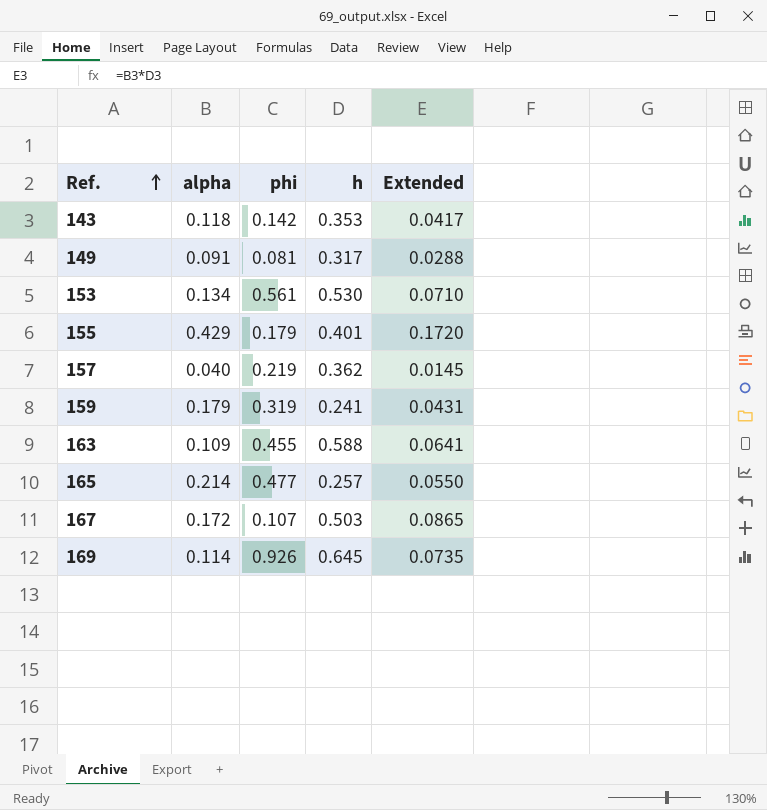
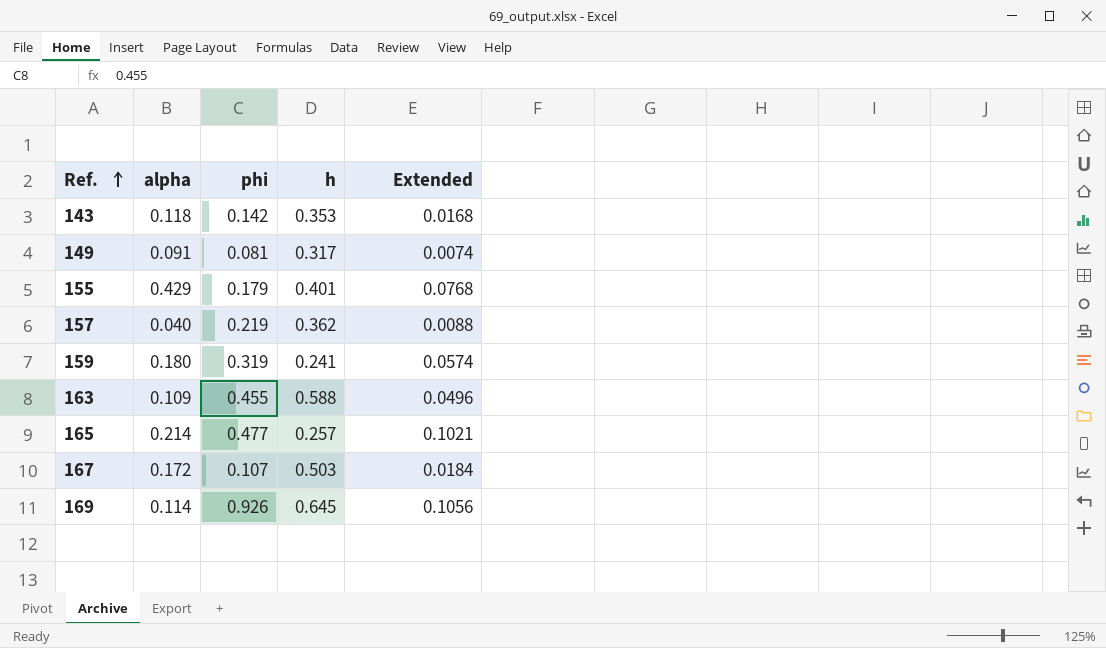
column Extended | formula: [alpha] * [h] -> [alpha] * [phi]
row 153: 0.134 | 0.561 | 0.530 | 0.0710 -> none
159 | alpha: 0.179 -> 0.180

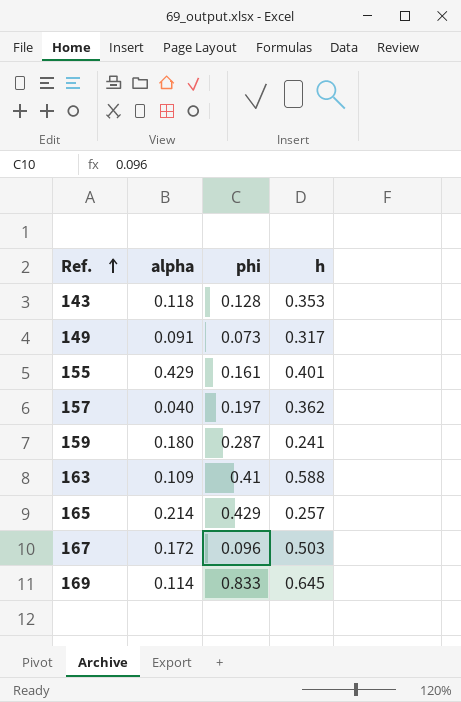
column Extended | formula: [alpha] * [phi] -> none
143 | phi: 0.142 -> 0.128
149 | phi: 0.081 -> 0.073
155 | phi: 0.179 -> 0.161
157 | phi: 0.219 -> 0.197
159 | phi: 0.319 -> 0.287
163 | phi: 0.455 -> 0.41
165 | phi: 0.477 -> 0.429
167 | phi: 0.107 -> 0.096
169 | phi: 0.926 -> 0.833

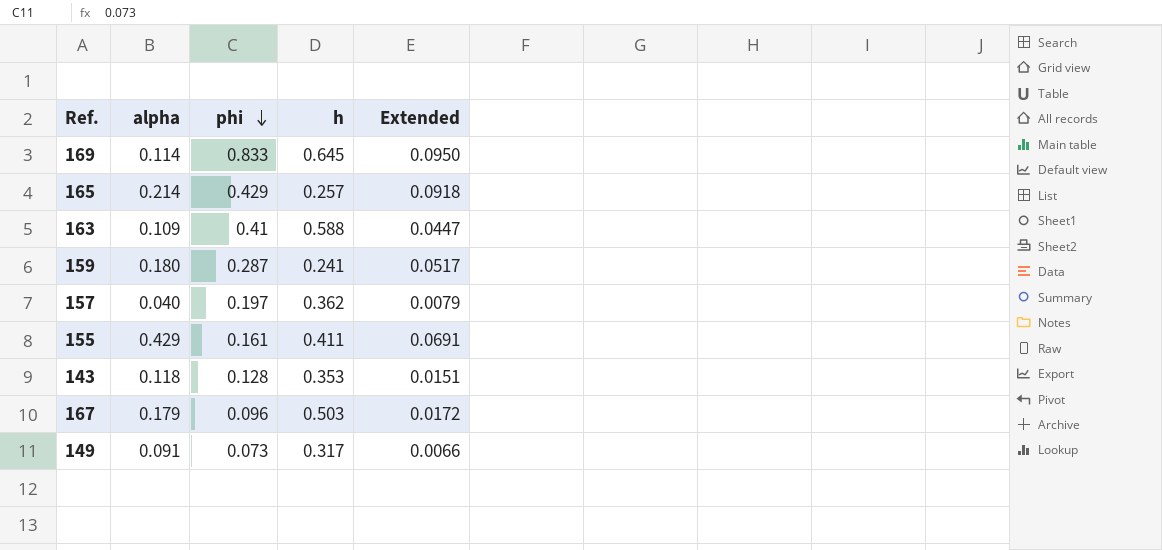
row order: Ref. ascending -> phi descending
column Extended | formula: none -> [alpha] * [phi]
155 | h: 0.401 -> 0.411
167 | alpha: 0.172 -> 0.179

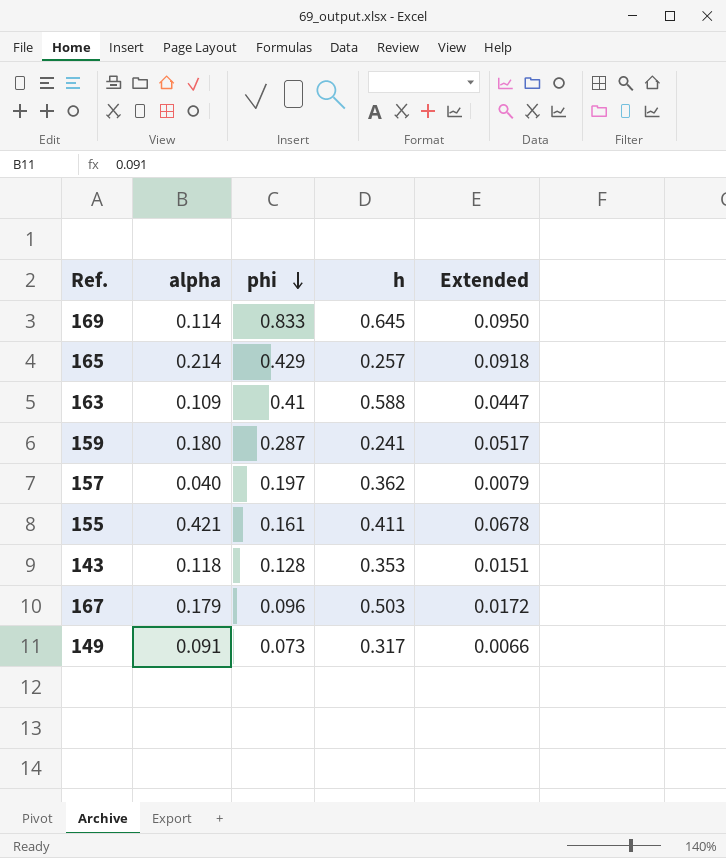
155 | alpha: 0.429 -> 0.421
155 | Extended: 0.0691 -> 0.0678

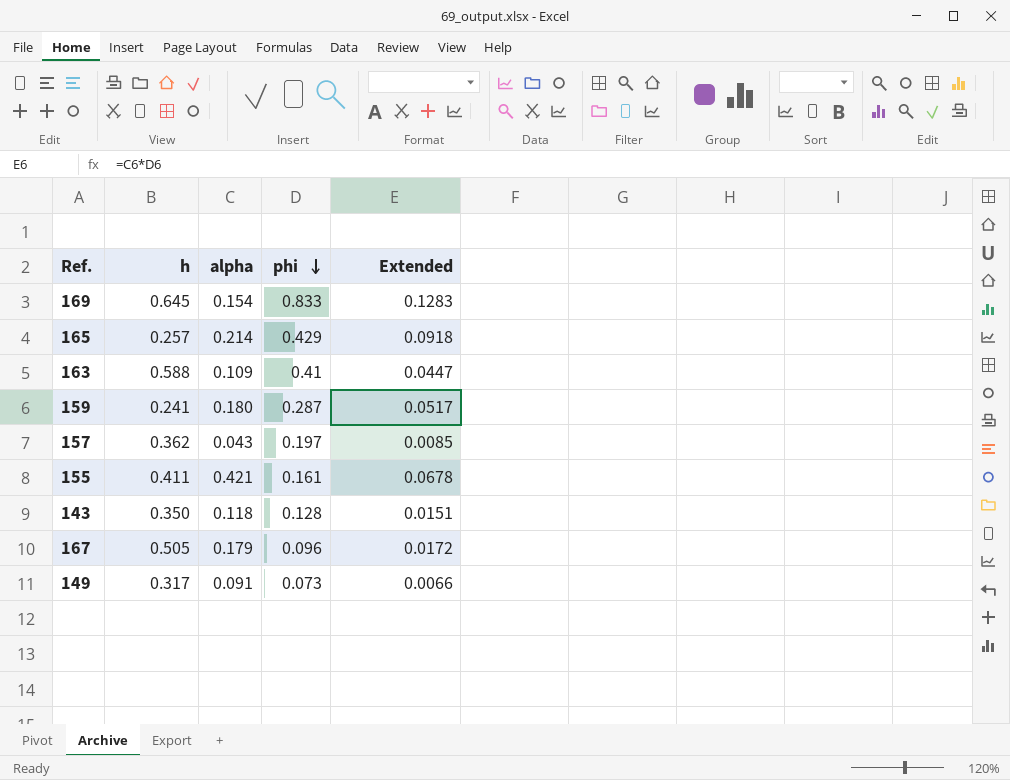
column h | position: 4 -> 2
169 | alpha: 0.114 -> 0.154
169 | Extended: 0.0950 -> 0.1283
157 | alpha: 0.040 -> 0.043
157 | Extended: 0.0079 -> 0.0085
143 | h: 0.353 -> 0.350
167 | h: 0.503 -> 0.505

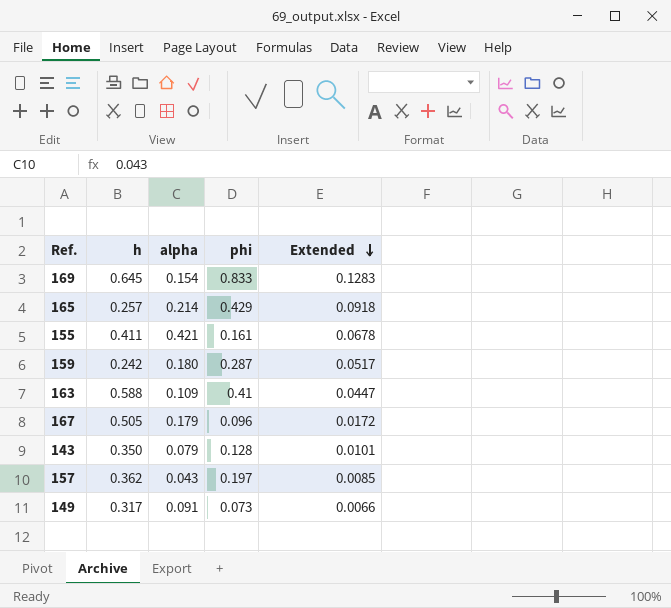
row order: phi descending -> Extended descending
159 | h: 0.241 -> 0.242
143 | alpha: 0.118 -> 0.079
143 | Extended: 0.0151 -> 0.0101

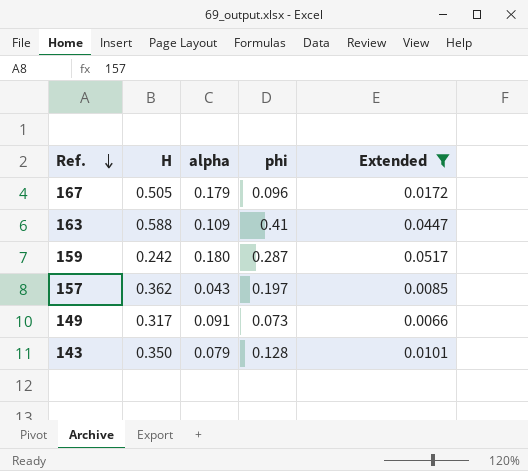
filter: none -> Extended <= 0.0517
row order: Extended descending -> Ref. descending
column name: h -> H

